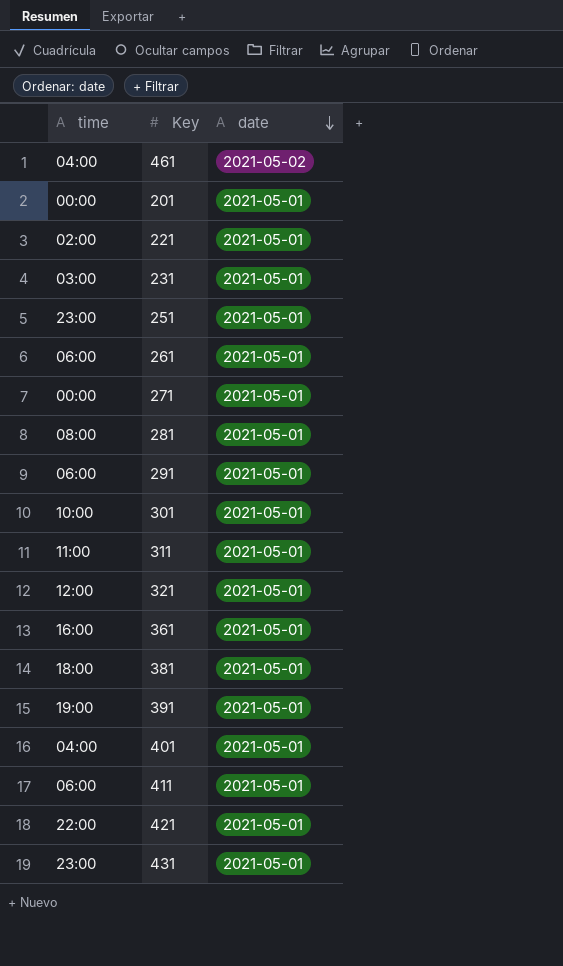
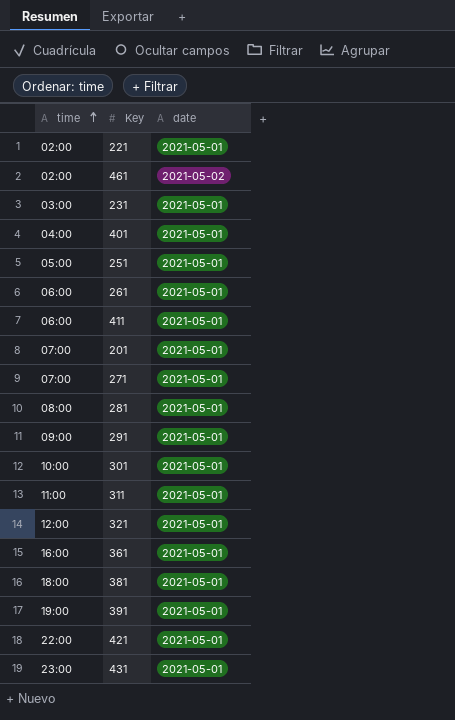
row order: date descending -> time ascending
461 | time: 04:00 -> 02:00
251 | time: 23:00 -> 05:00
201 | time: 00:00 -> 07:00
271 | time: 00:00 -> 07:00
291 | time: 06:00 -> 09:00

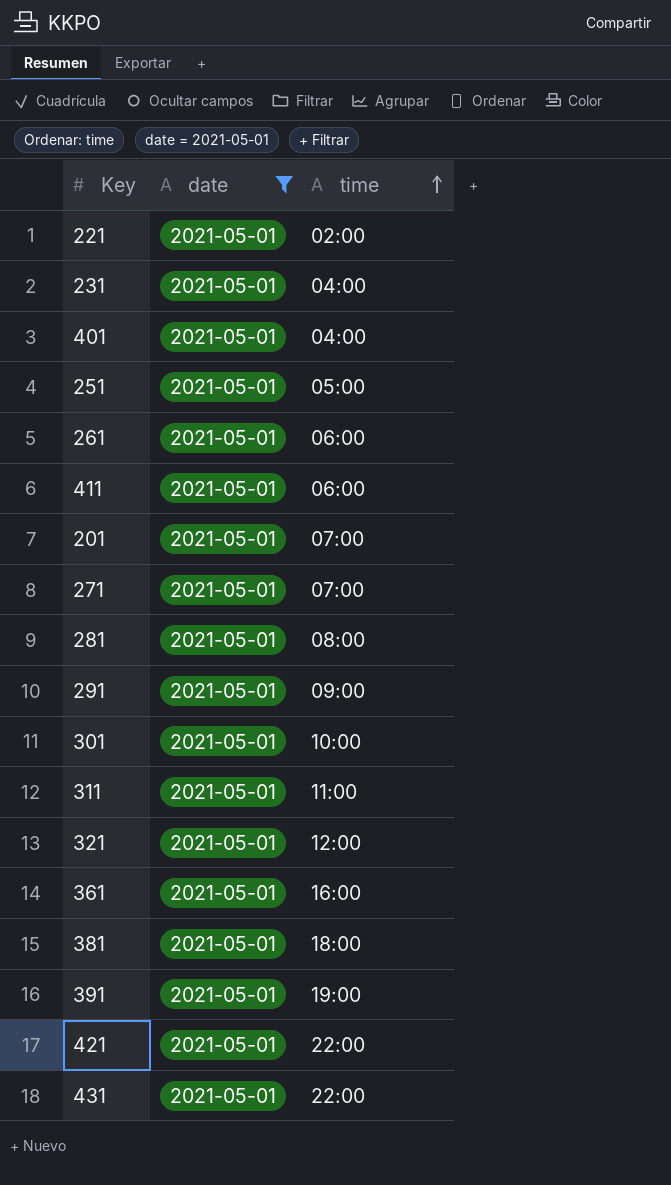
filter: none -> date = 2021-05-01
column time | position: 1 -> 3
231 | time: 03:00 -> 04:00
431 | time: 23:00 -> 22:00

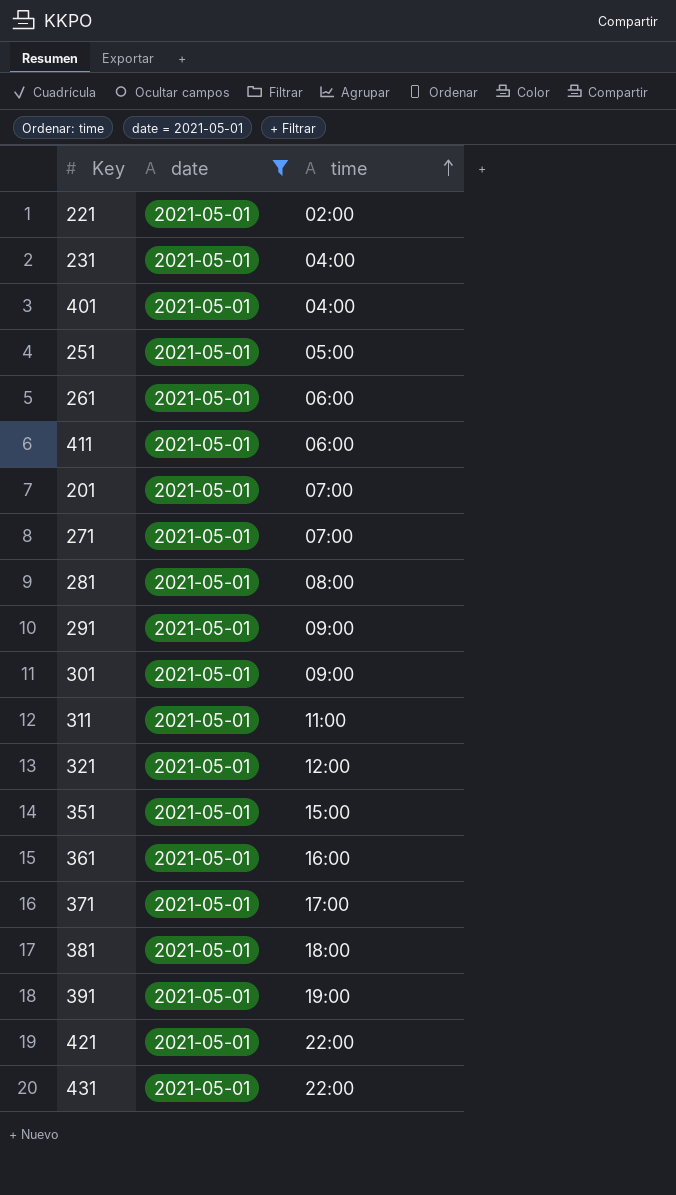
301 | time: 10:00 -> 09:00
row 351: none -> 2021-05-01 | 15:00
row 371: none -> 2021-05-01 | 17:00

